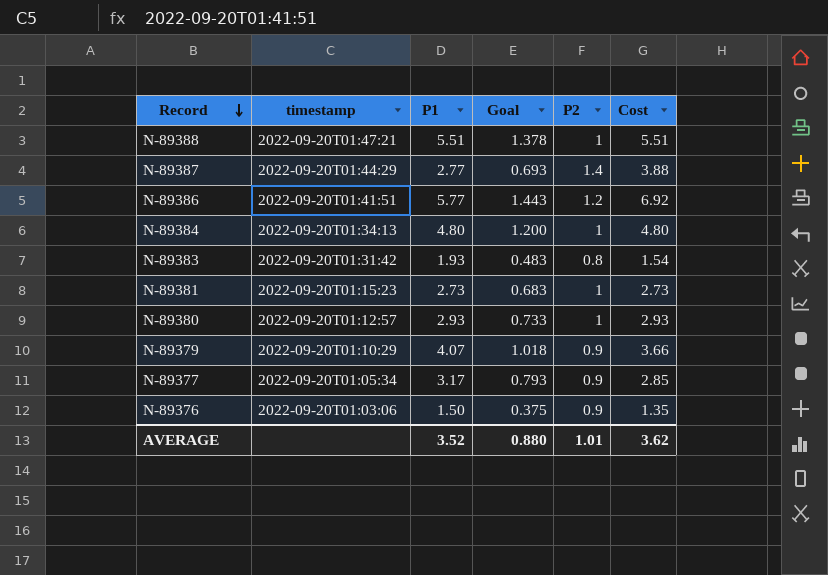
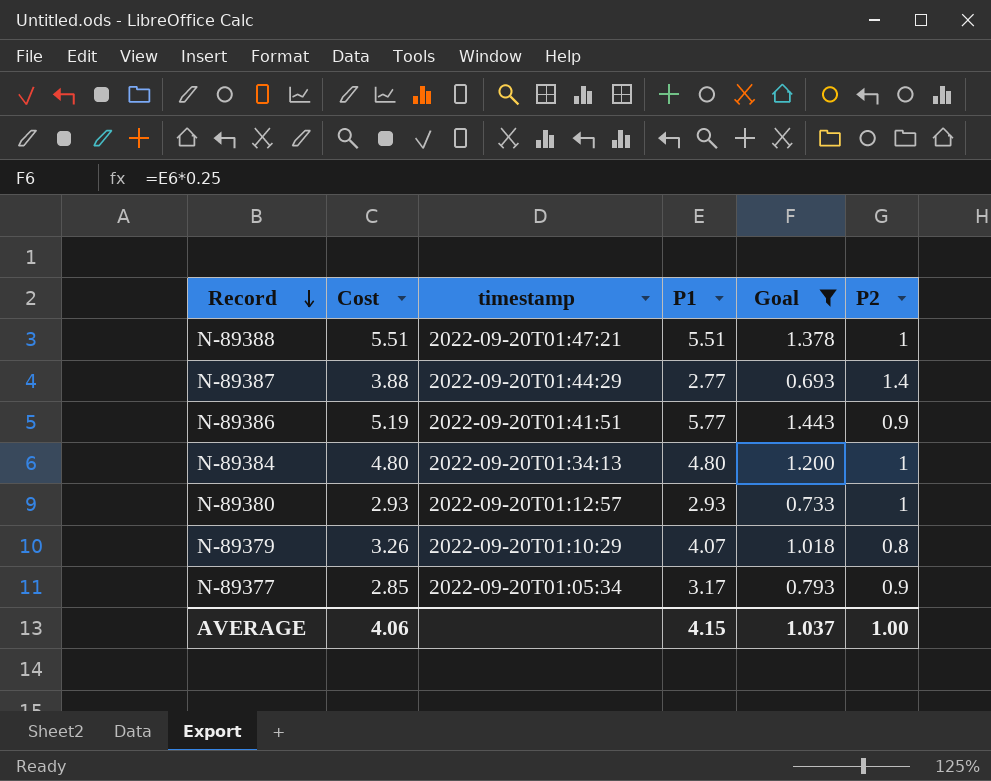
filter: none -> Goal >= 0.693
column Cost | position: 6 -> 2
N-89386 | Cost: 6.92 -> 5.19
N-89386 | P2: 1.2 -> 0.9
N-89379 | Cost: 3.66 -> 3.26
N-89379 | P2: 0.9 -> 0.8
AVERAGE | Cost: 3.62 -> 4.06
AVERAGE | P1: 3.52 -> 4.15
AVERAGE | Goal: 0.880 -> 1.037
AVERAGE | P2: 1.01 -> 1.00

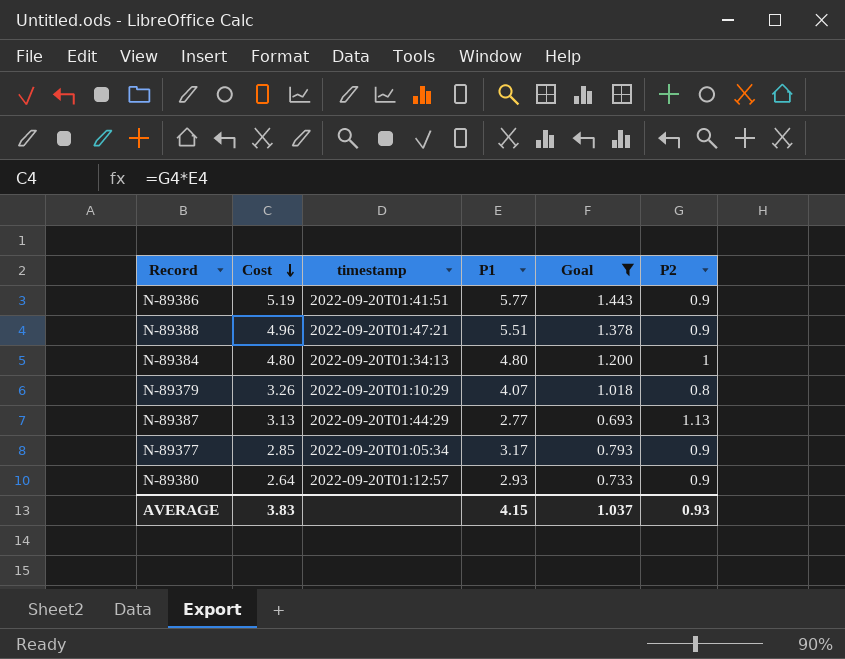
row order: Record descending -> Cost descending
N-89388 | Cost: 5.51 -> 4.96
N-89388 | P2: 1 -> 0.9
N-89387 | Cost: 3.88 -> 3.13
N-89387 | P2: 1.4 -> 1.13
N-89380 | Cost: 2.93 -> 2.64
N-89380 | P2: 1 -> 0.9
AVERAGE | Cost: 4.06 -> 3.83
AVERAGE | P2: 1.00 -> 0.93

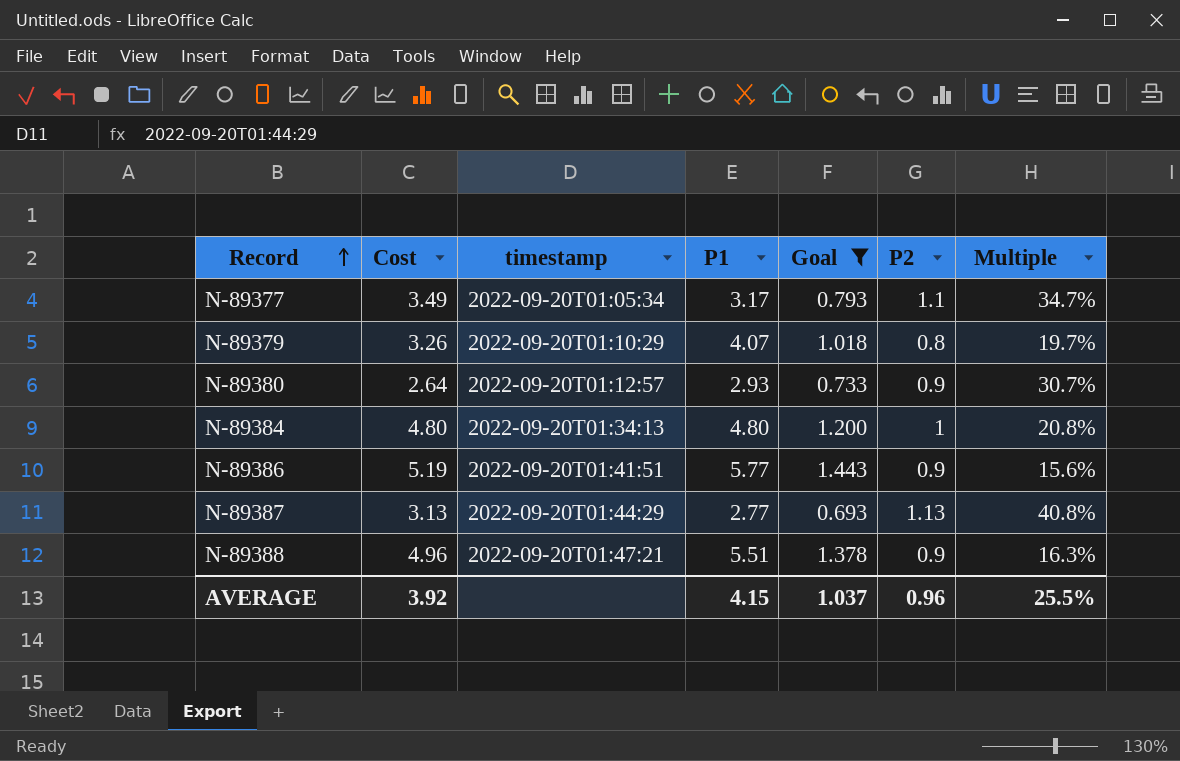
row order: Cost descending -> Record ascending
column Multiple | formula: none -> [P2] / [P1]
N-89377 | Cost: 2.85 -> 3.49
N-89377 | P2: 0.9 -> 1.1
AVERAGE | Cost: 3.83 -> 3.92
AVERAGE | P2: 0.93 -> 0.96

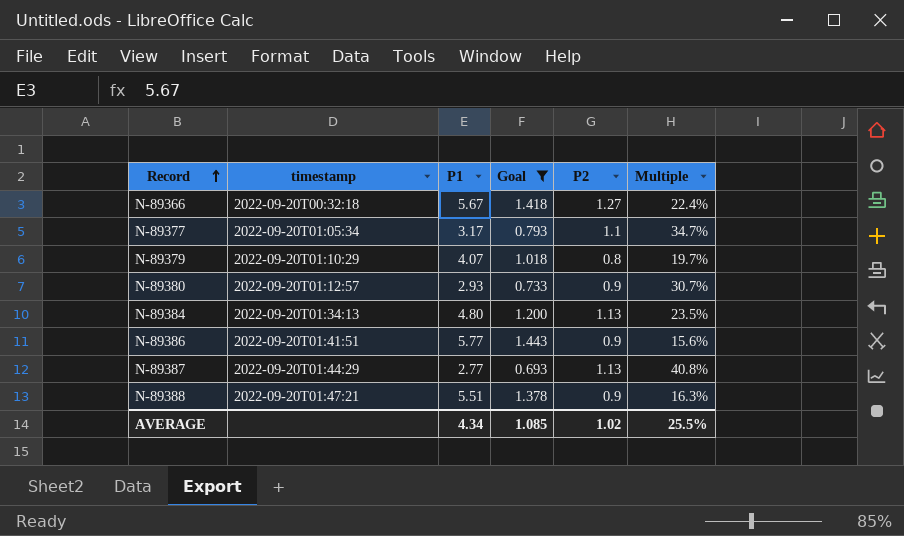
column Cost | formula: [P1] * [P2] -> none
row N-89366: none -> 2022-09-20T00:32:18 | 5.67 | 1.418 | 1.27 | 22.4%
N-89384 | P2: 1 -> 1.13
N-89384 | Multiple: 20.8% -> 23.5%
AVERAGE | P1: 4.15 -> 4.34
AVERAGE | Goal: 1.037 -> 1.085
AVERAGE | P2: 0.96 -> 1.02

